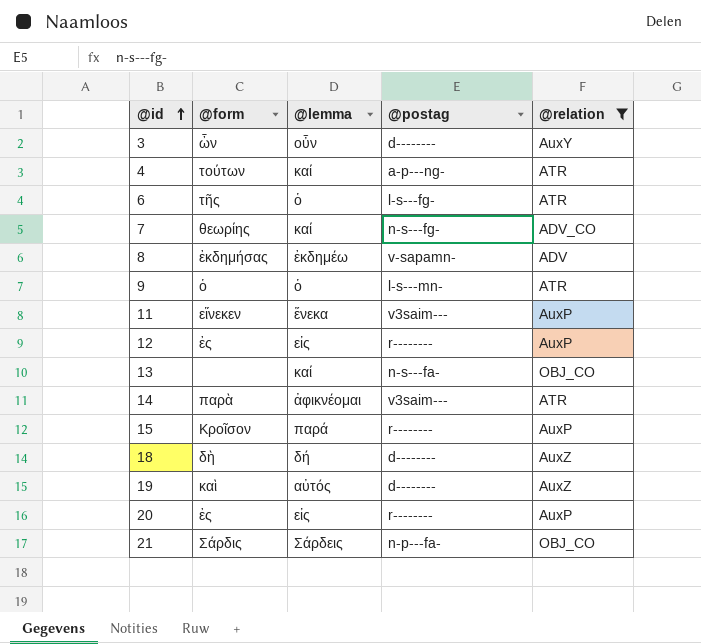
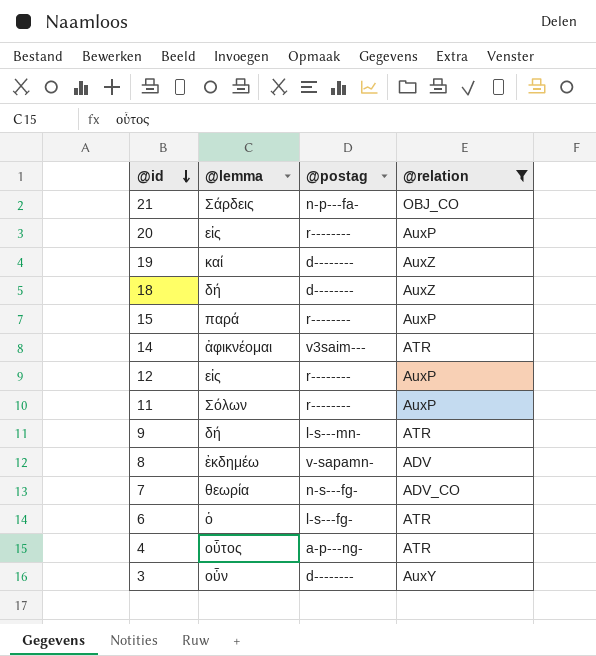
row order: @id ascending -> @id descending
column @form | position: 2 -> none
row 13: none | καί | n-s---fa- | OBJ_CO -> none
19 | @lemma: αὐτός -> καί
11 | @lemma: ἕνεκα -> Σόλων
11 | @postag: v3saim--- -> r--------
9 | @lemma: ὁ -> δή
7 | @lemma: καί -> θεωρία
4 | @lemma: καί -> οὗτος

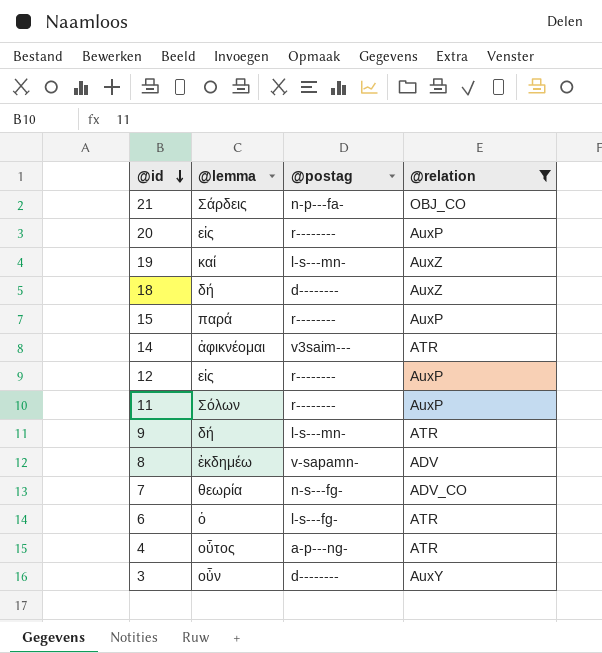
19 | @postag: d-------- -> l-s---mn-

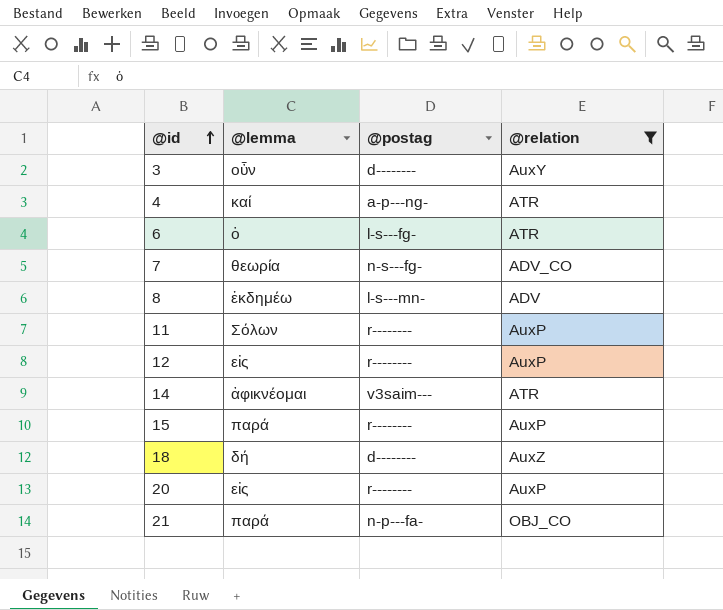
row order: @id descending -> @id ascending
row 19: καί | l-s---mn- | AuxZ -> none
row 9: δή | l-s---mn- | ATR -> none
4 | @lemma: οὗτος -> καί
8 | @postag: v-sapamn- -> l-s---mn-
21 | @lemma: Σάρδεις -> παρά

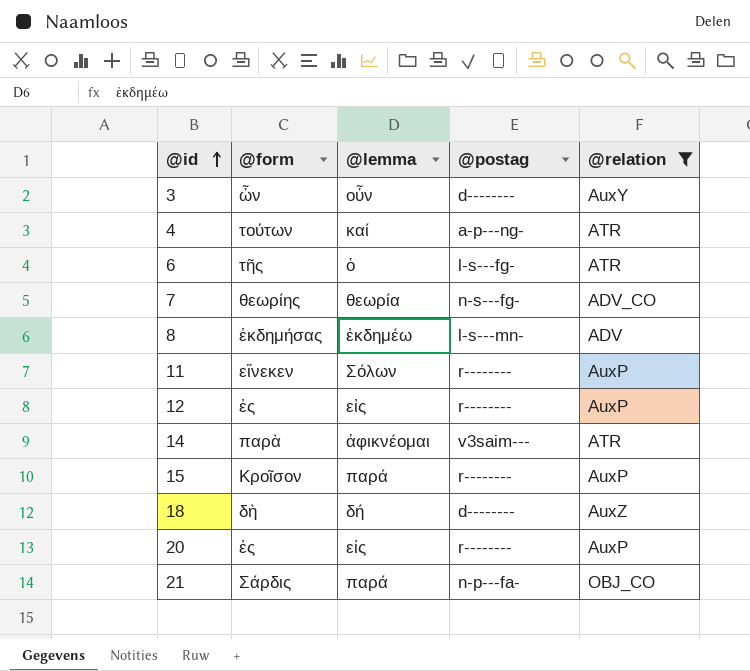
column @form | position: none -> 2

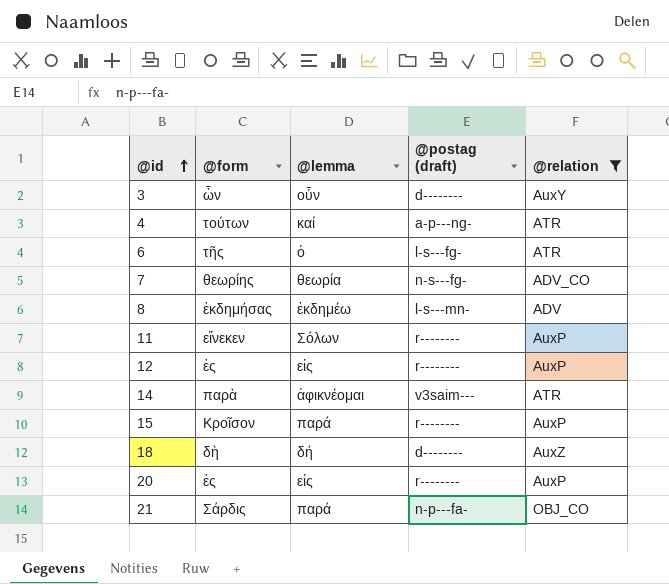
column name: @postag -> @postag (draft)

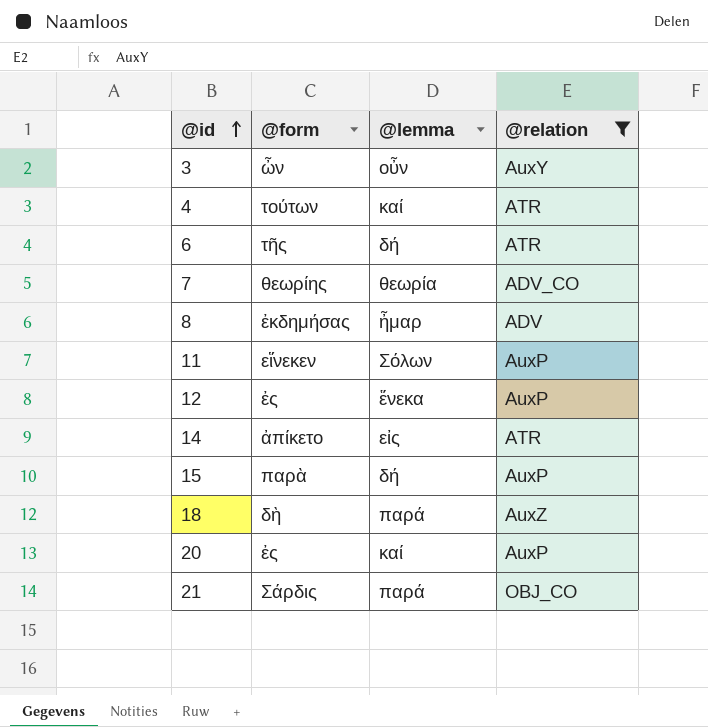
column @postag (draft) | position: 4 -> none
6 | @lemma: ὁ -> δή
8 | @lemma: ἐκδημέω -> ἦμαρ
12 | @lemma: εἰς -> ἕνεκα
14 | @form: παρὰ -> ἀπίκετο
14 | @lemma: ἀφικνέομαι -> εἰς
15 | @form: Κροῖσον -> παρὰ
15 | @lemma: παρά -> δή
18 | @lemma: δή -> παρά
20 | @lemma: εἰς -> καί

